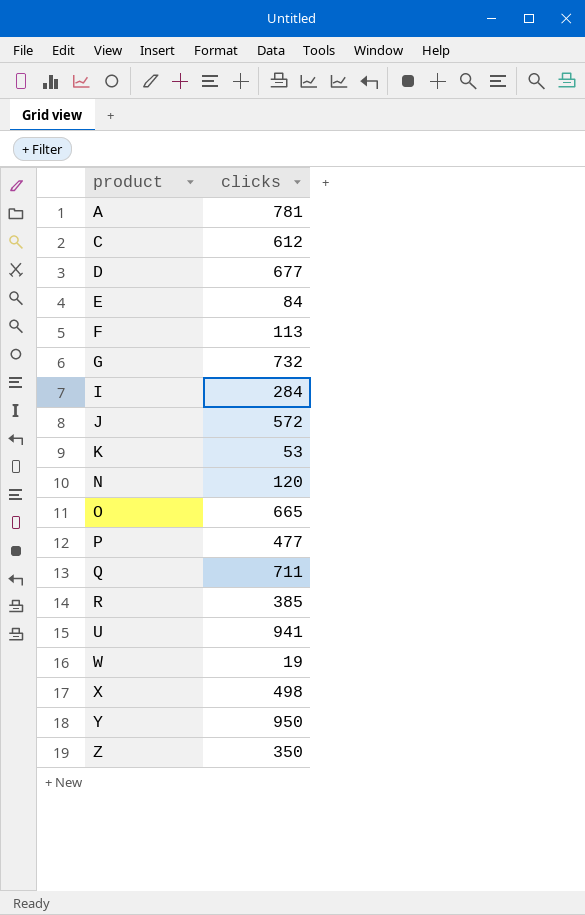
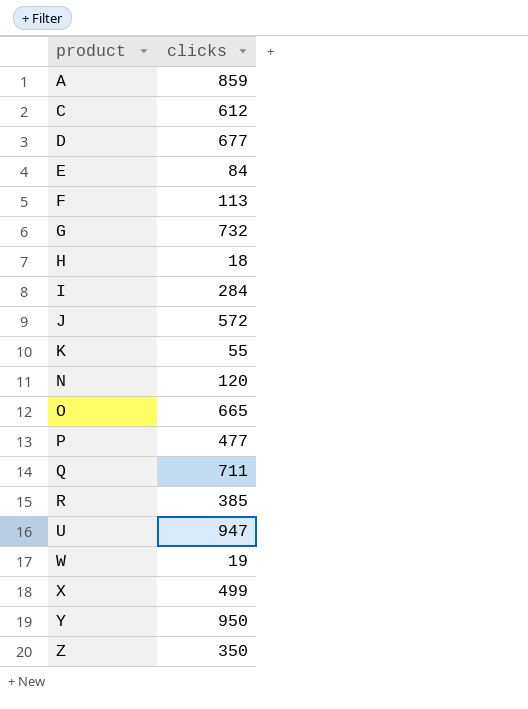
A | clicks: 781 -> 859
row H: none -> 18
K | clicks: 53 -> 55
U | clicks: 941 -> 947
X | clicks: 498 -> 499

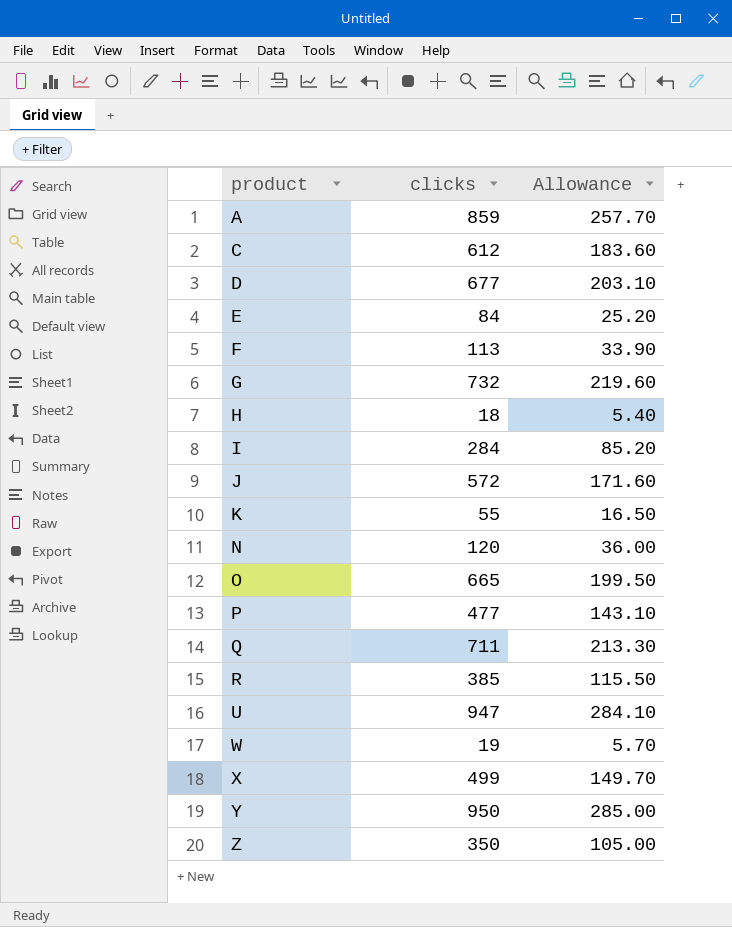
column Allowance | formula: none -> [clicks] * 0.3

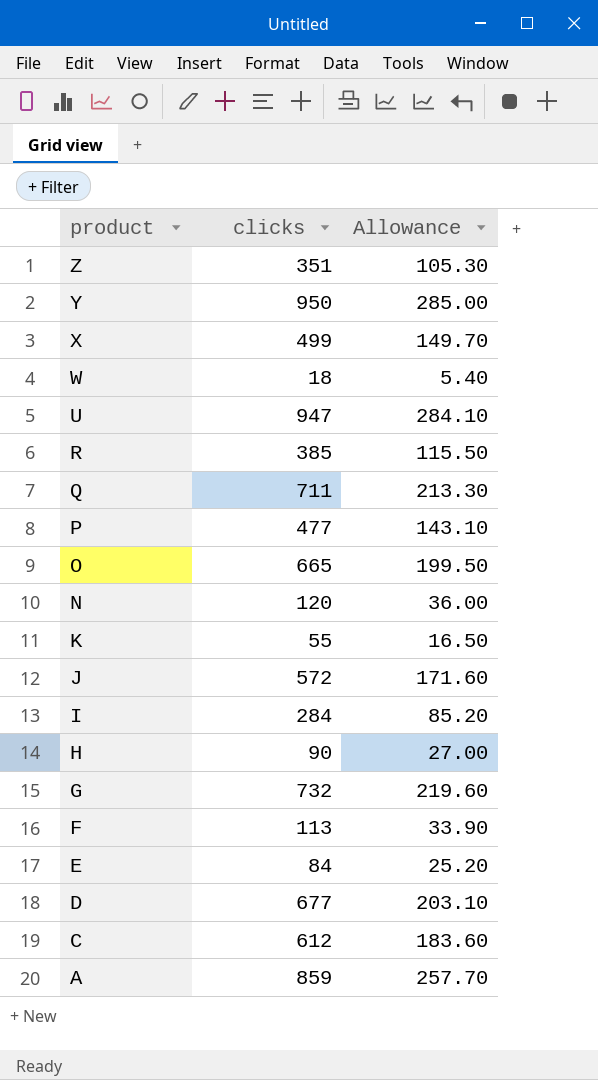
row order: product ascending -> product descending
Z | clicks: 350 -> 351
Z | Allowance: 105.00 -> 105.30
W | clicks: 19 -> 18
W | Allowance: 5.70 -> 5.40
H | clicks: 18 -> 90
H | Allowance: 5.40 -> 27.00

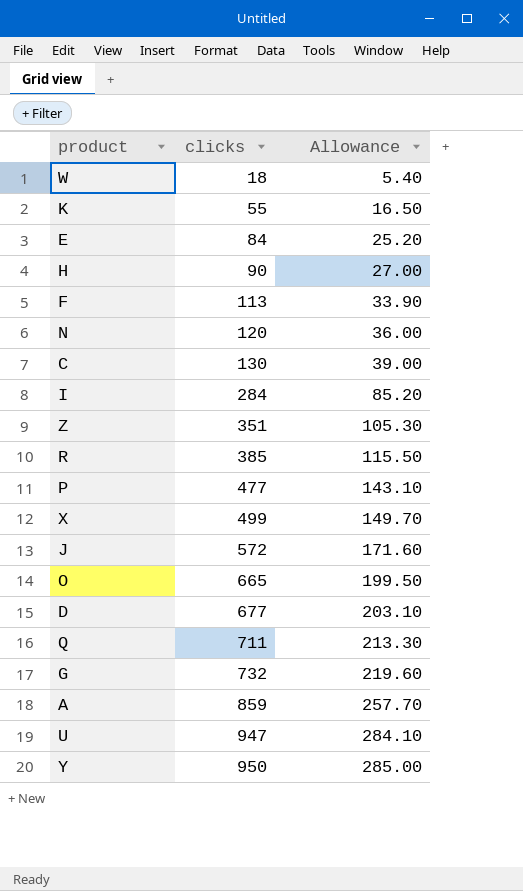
row order: product descending -> clicks ascending
C | clicks: 612 -> 130
C | Allowance: 183.60 -> 39.00

